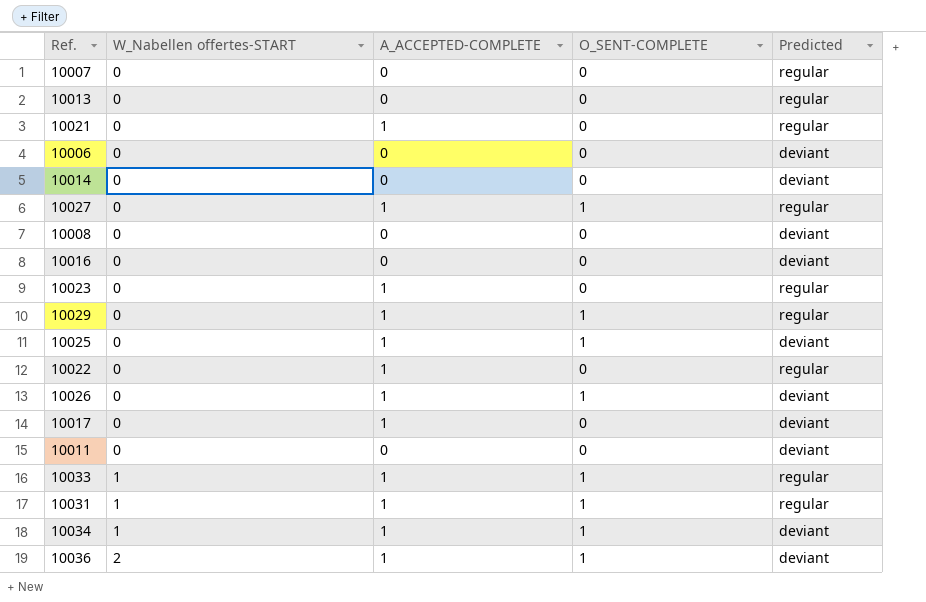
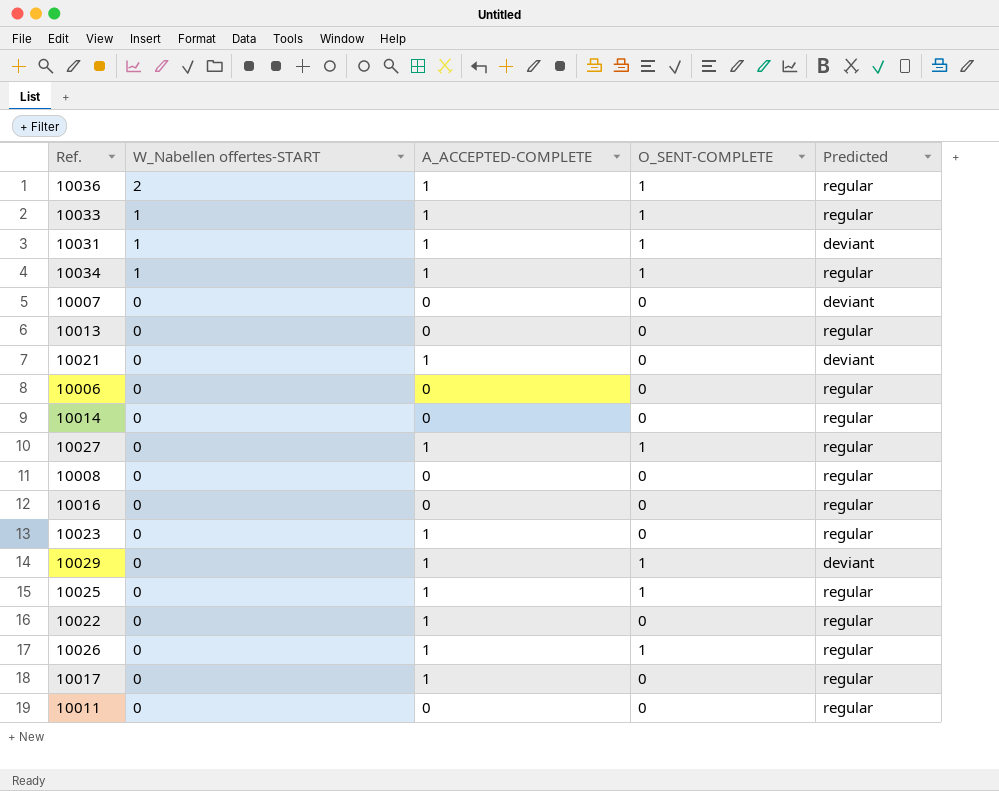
row order: W_Nabellen offertes-START ascending -> W_Nabellen offertes-START descending
10036 | Predicted: deviant -> regular
10031 | Predicted: regular -> deviant
10034 | Predicted: deviant -> regular
10007 | Predicted: regular -> deviant
10021 | Predicted: regular -> deviant
10006 | Predicted: deviant -> regular
10014 | Predicted: deviant -> regular
10008 | Predicted: deviant -> regular
10016 | Predicted: deviant -> regular
10029 | Predicted: regular -> deviant
10025 | Predicted: deviant -> regular
10026 | Predicted: deviant -> regular
10017 | Predicted: deviant -> regular
10011 | Predicted: deviant -> regular

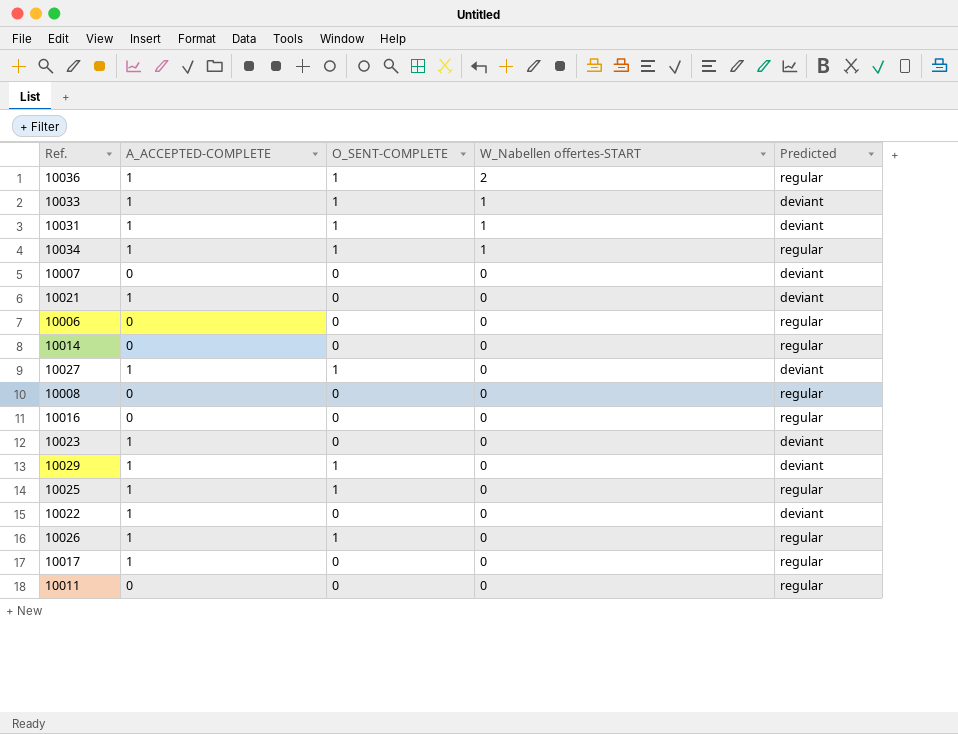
column W_Nabellen offertes-START | position: 2 -> 4
row 10013: 0 | 0 | 0 | regular -> none
10033 | Predicted: regular -> deviant
10027 | Predicted: regular -> deviant
10023 | Predicted: regular -> deviant
10022 | Predicted: regular -> deviant

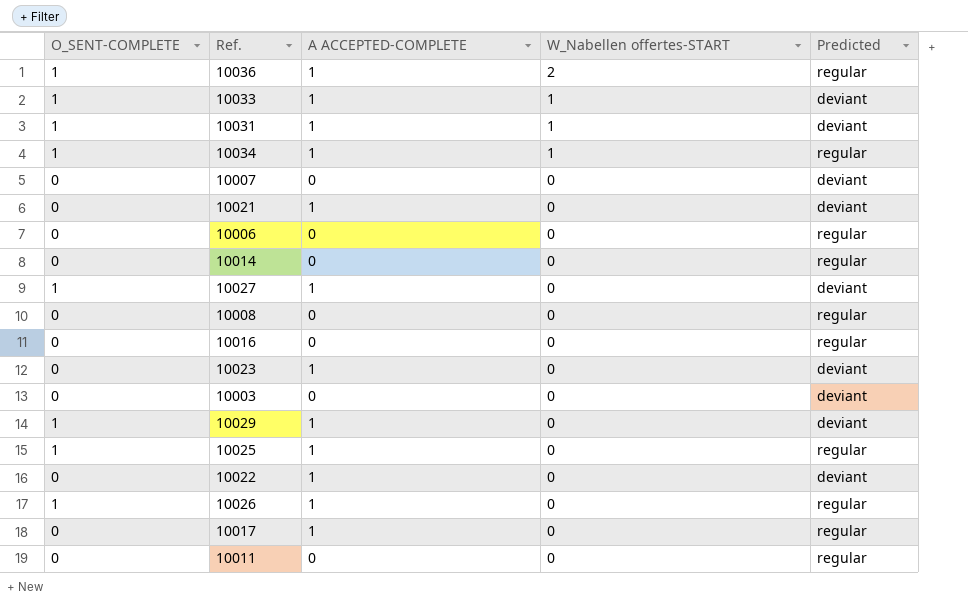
column O_SENT-COMPLETE | position: 3 -> 1
column name: A_ACCEPTED-COMPLETE -> A ACCEPTED-COMPLETE
row 10003: none -> 0 | 0 | 0 | deviant

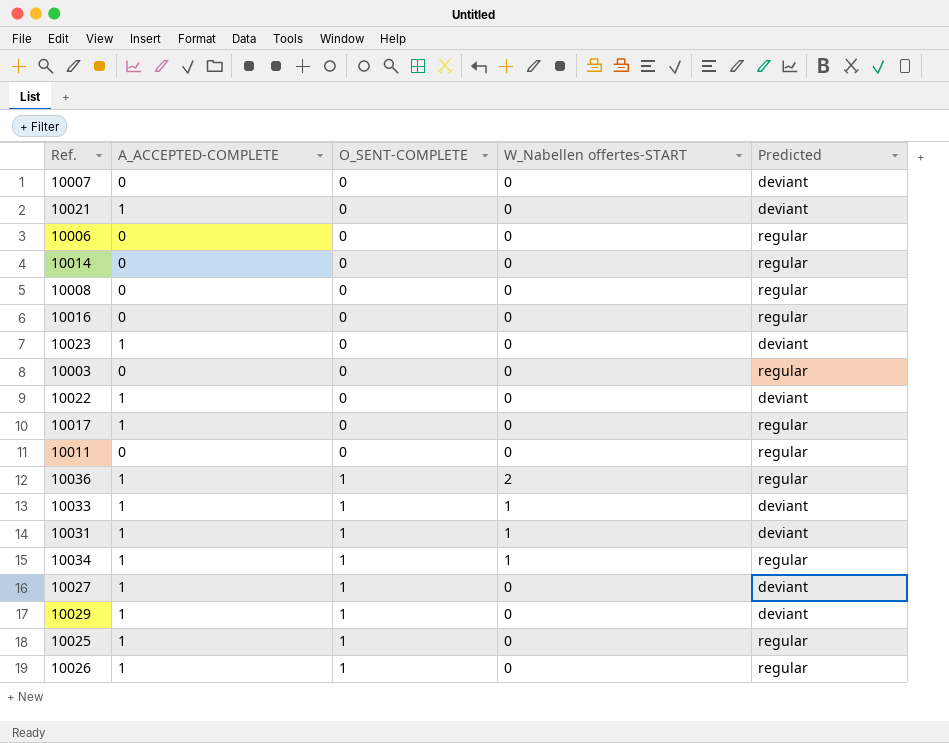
row order: W_Nabellen offertes-START descending -> O_SENT-COMPLETE ascending
column name: A ACCEPTED-COMPLETE -> A_ACCEPTED-COMPLETE
column O_SENT-COMPLETE | position: 1 -> 3
10003 | Predicted: deviant -> regular

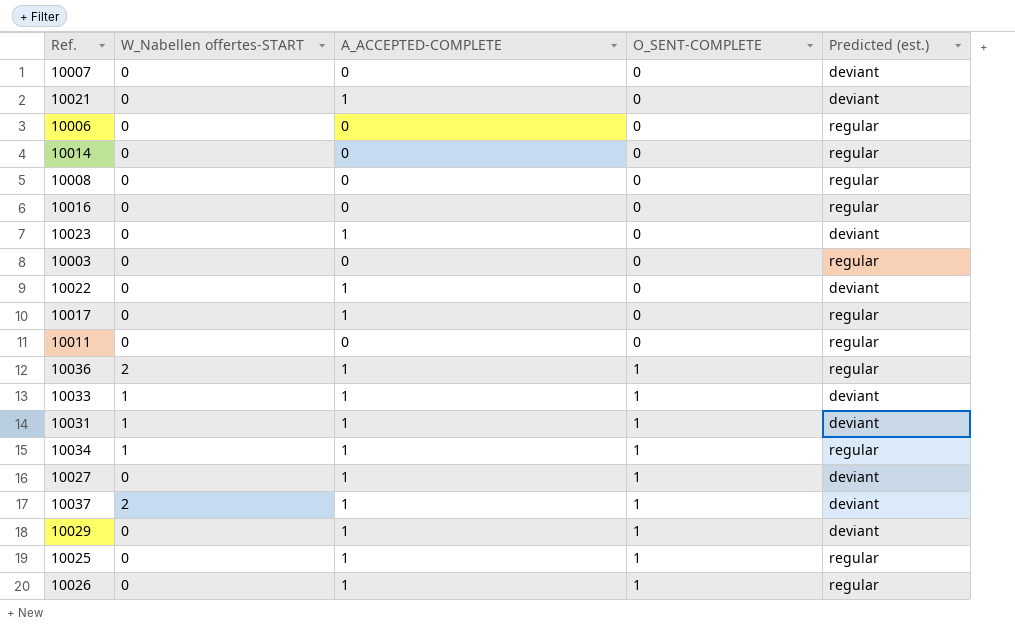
column W_Nabellen offertes-START | position: 4 -> 2
column name: Predicted -> Predicted (est.)
row 10037: none -> 2 | 1 | 1 | deviant

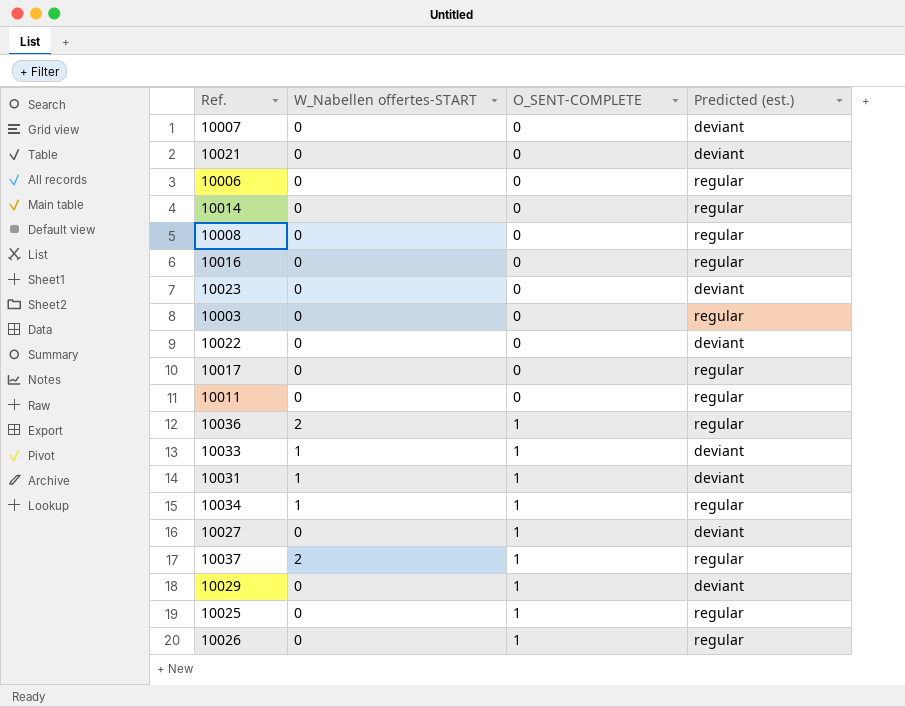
column A_ACCEPTED-COMPLETE | position: 3 -> none
10037 | Predicted (est.): deviant -> regular

